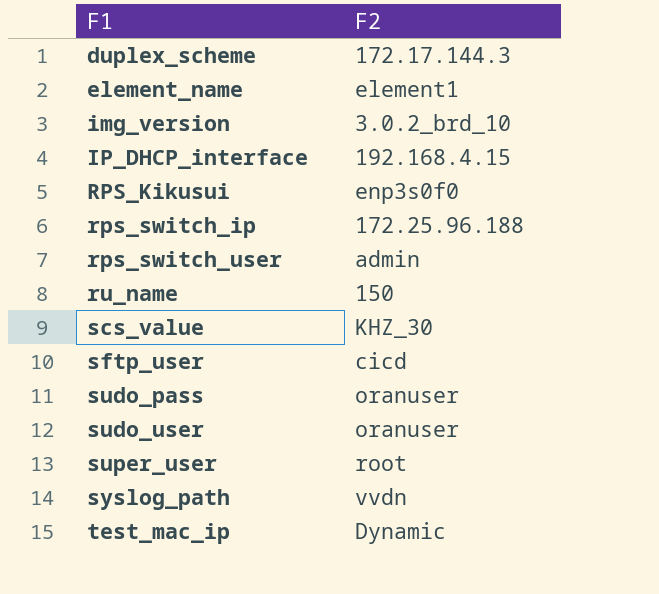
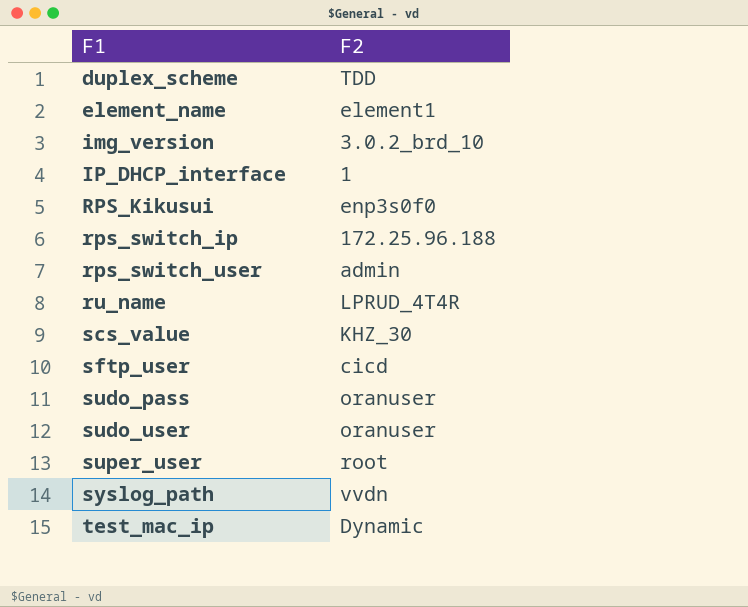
duplex_scheme | F2: 172.17.144.3 -> TDD
IP_DHCP_interface | F2: 192.168.4.15 -> 1
ru_name | F2: 150 -> LPRUD_4T4R

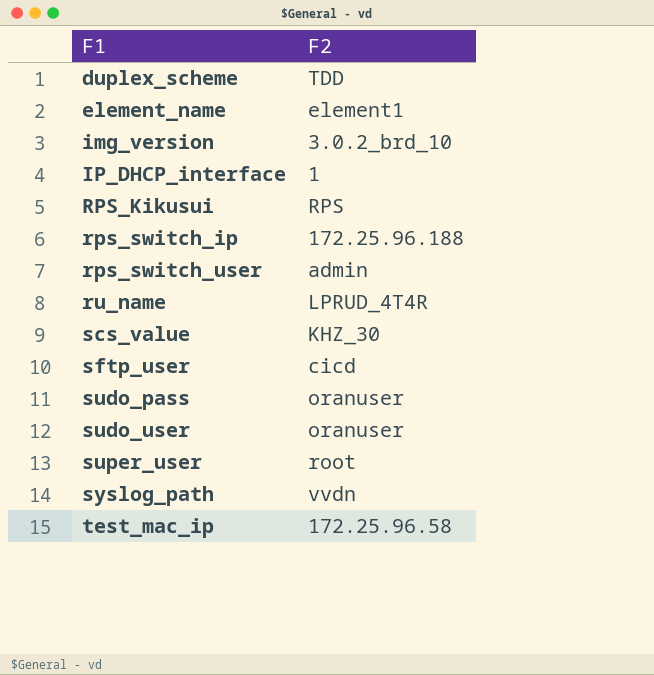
RPS_Kikusui | F2: enp3s0f0 -> RPS
test_mac_ip | F2: Dynamic -> 172.25.96.58

